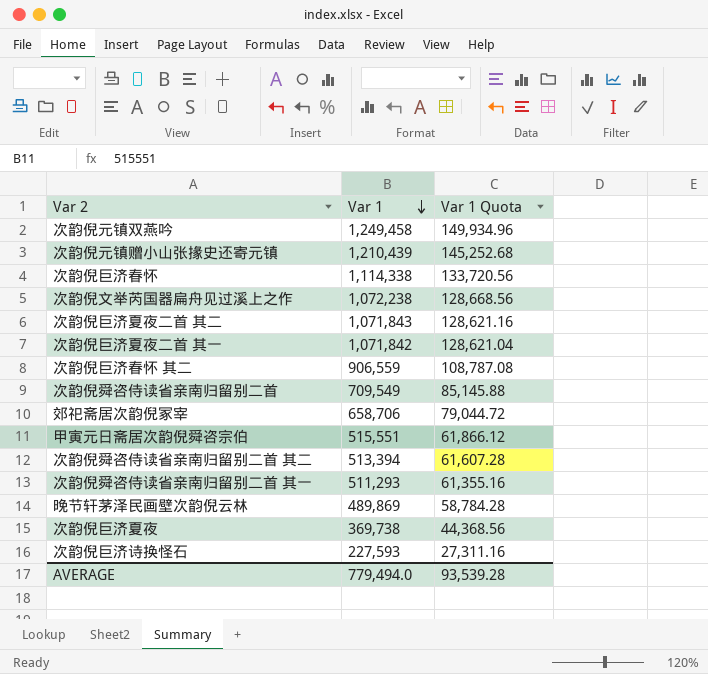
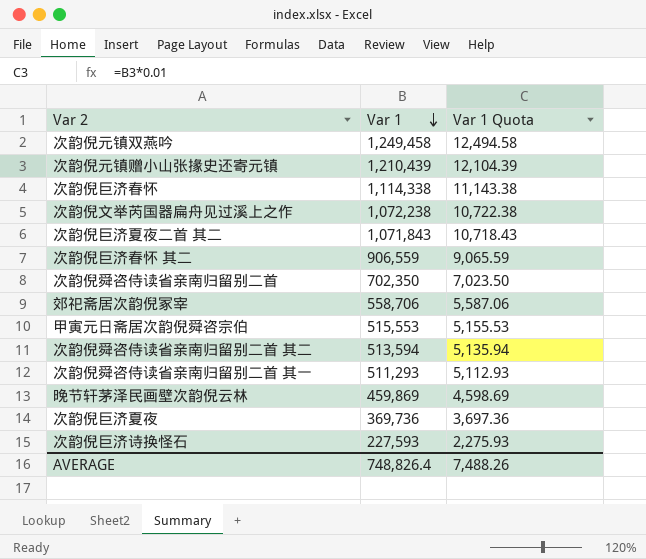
column Var 1 Quota | formula: [Var 1] * 0.12 -> [Var 1] * 0.01
row 次韵倪巨济夏夜二首 其一: 1,071,842 | 128,621.04 -> none
次韵倪舜咨侍读省亲南归留别二首 | Var 1: 709,549 -> 702,350
郊祀斋居次韵倪冢宰 | Var 1: 658,706 -> 558,706
甲寅元日斋居次韵倪舜咨宗伯 | Var 1: 515,551 -> 515,553
次韵倪舜咨侍读省亲南归留别二首 其二 | Var 1: 513,394 -> 513,594
晚节轩茅泽民画壁次韵倪云林 | Var 1: 489,869 -> 459,869
次韵倪巨济夏夜 | Var 1: 369,738 -> 369,736
AVERAGE | Var 1: 779,494.0 -> 748,826.4
AVERAGE | Var 1 Quota: 93,539.28 -> 7,488.26

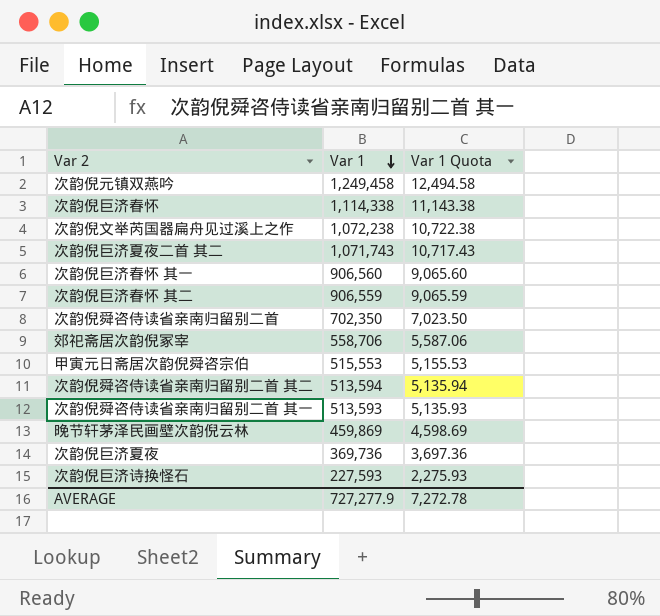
row 次韵倪元镇赠小山张掾史还寄元镇: 1,210,439 | 12,104.39 -> none
次韵倪巨济夏夜二首 其二 | Var 1: 1,071,843 -> 1,071,743
次韵倪巨济夏夜二首 其二 | Var 1 Quota: 10,718.43 -> 10,717.43
row 次韵倪巨济春怀 其一: none -> 906,560 | 9,065.60
次韵倪舜咨侍读省亲南归留别二首 其一 | Var 1: 511,293 -> 513,593
次韵倪舜咨侍读省亲南归留别二首 其一 | Var 1 Quota: 5,112.93 -> 5,135.93
AVERAGE | Var 1: 748,826.4 -> 727,277.9
AVERAGE | Var 1 Quota: 7,488.26 -> 7,272.78

